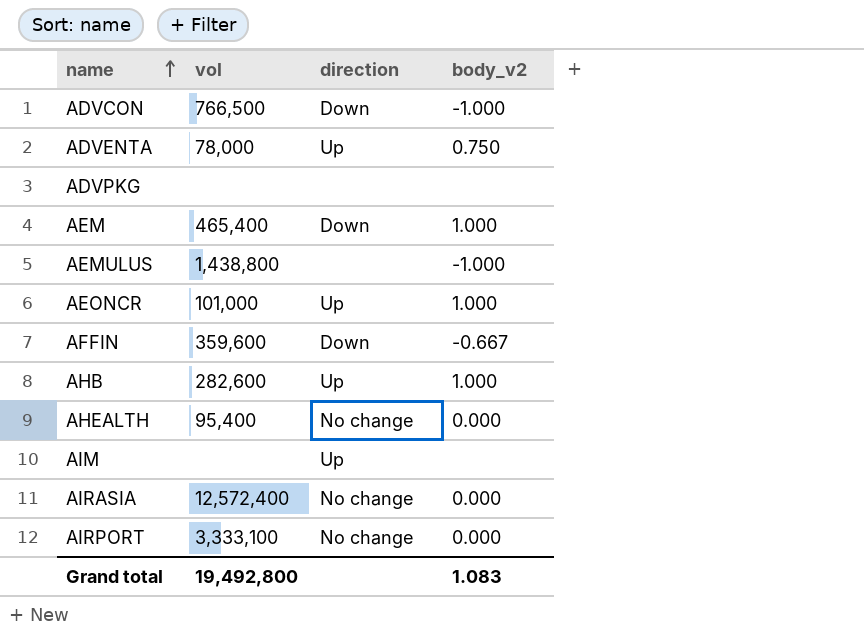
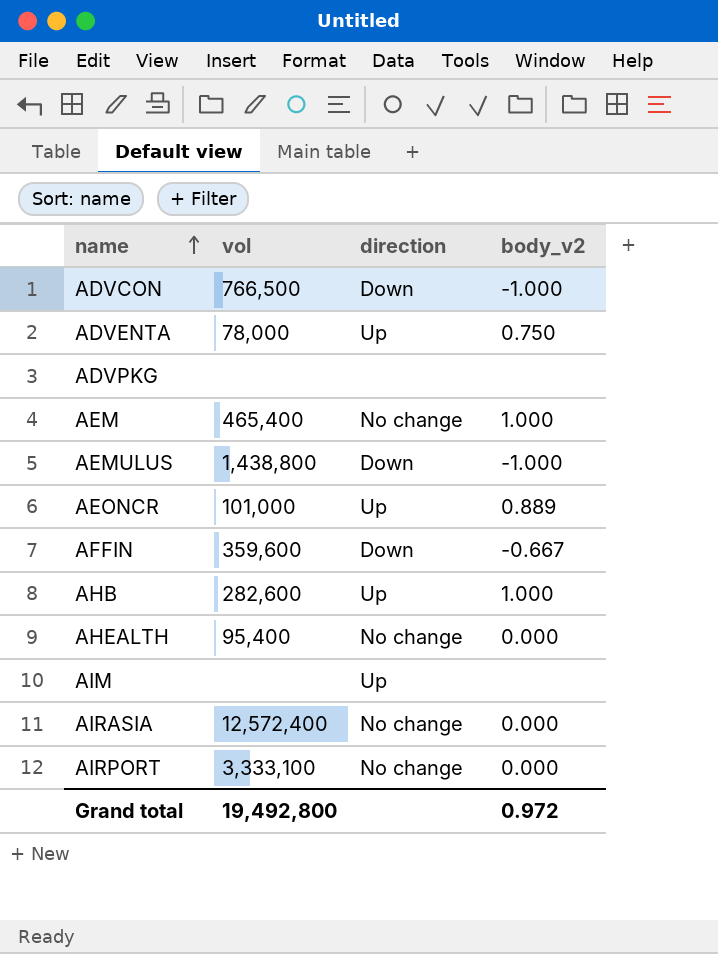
AEM | direction: Down -> No change
AEMULUS | direction: none -> Down
AEONCR | body_v2: 1.000 -> 0.889
Grand total | body_v2: 1.083 -> 0.972

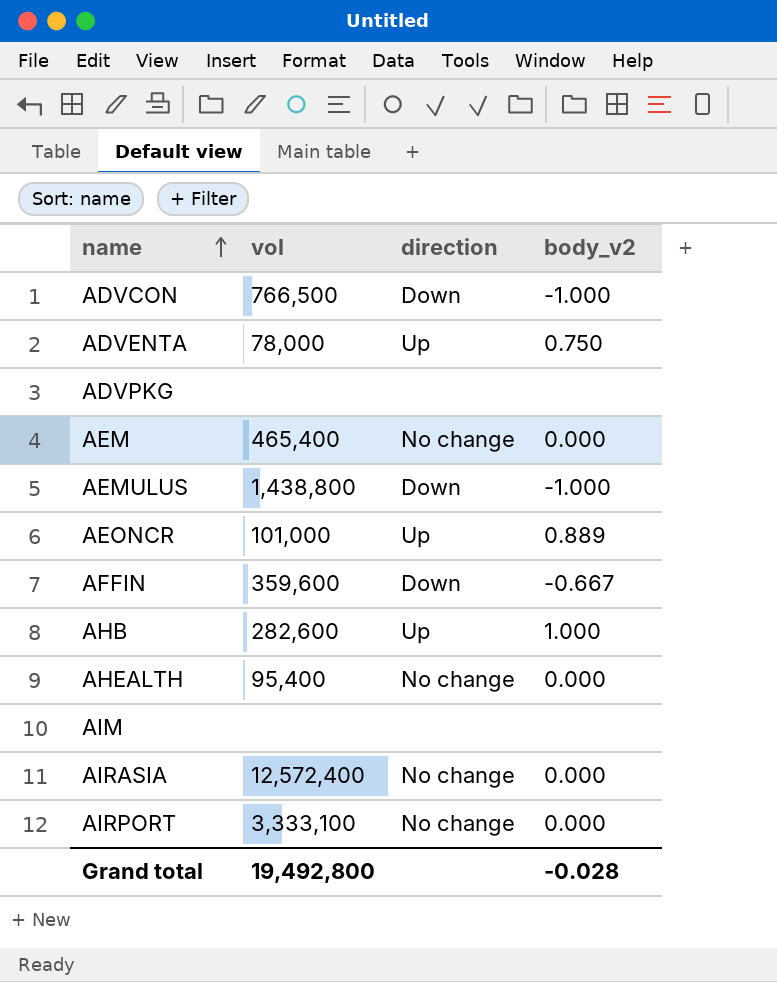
AEM | body_v2: 1.000 -> 0.000
AIM | direction: Up -> none
Grand total | body_v2: 0.972 -> -0.028

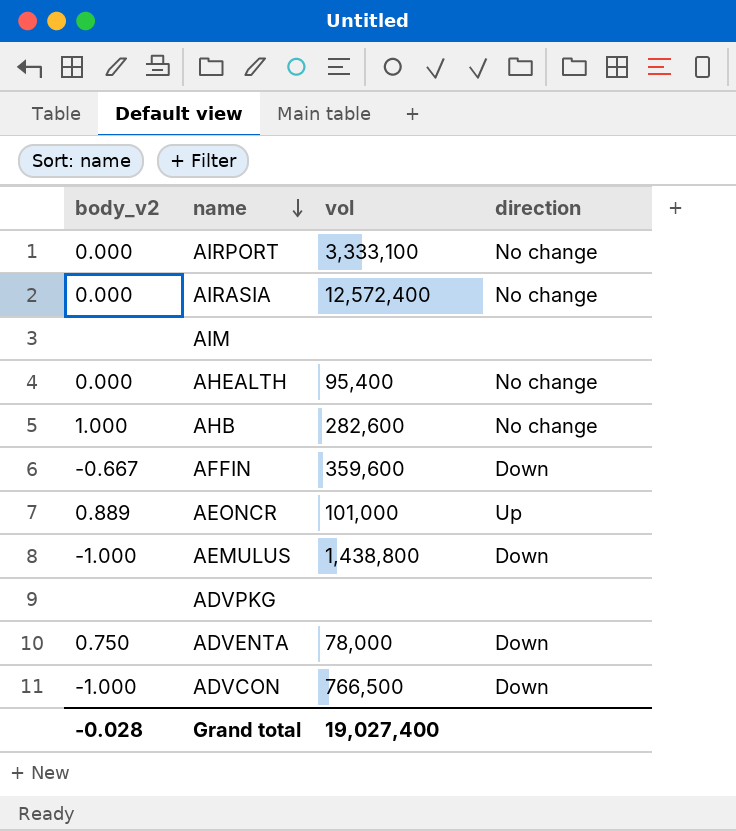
row order: name ascending -> name descending
column body_v2 | position: 4 -> 1
row AEM: 465,400 | No change | 0.000 -> none
AHB | direction: Up -> No change
ADVENTA | direction: Up -> Down
Grand total | vol: 19,492,800 -> 19,027,400

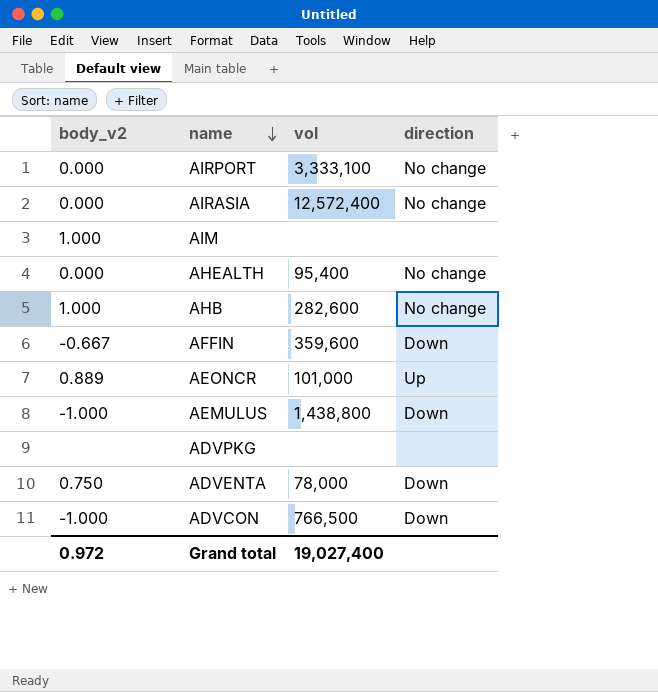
AIM | body_v2: none -> 1.000
Grand total | body_v2: -0.028 -> 0.972

